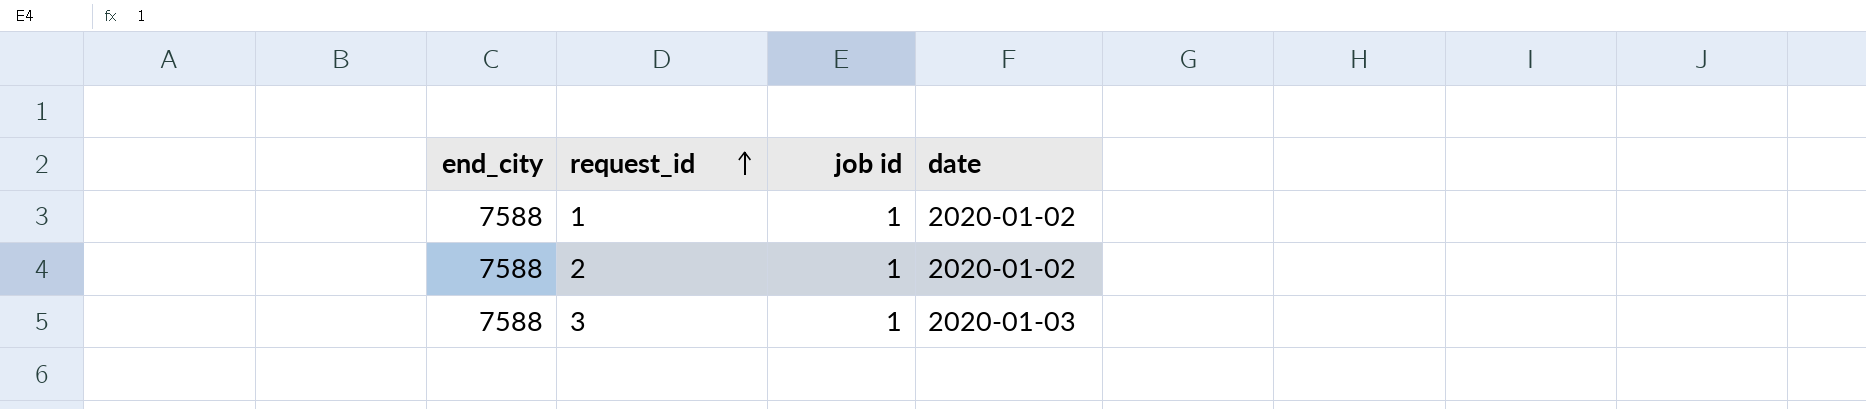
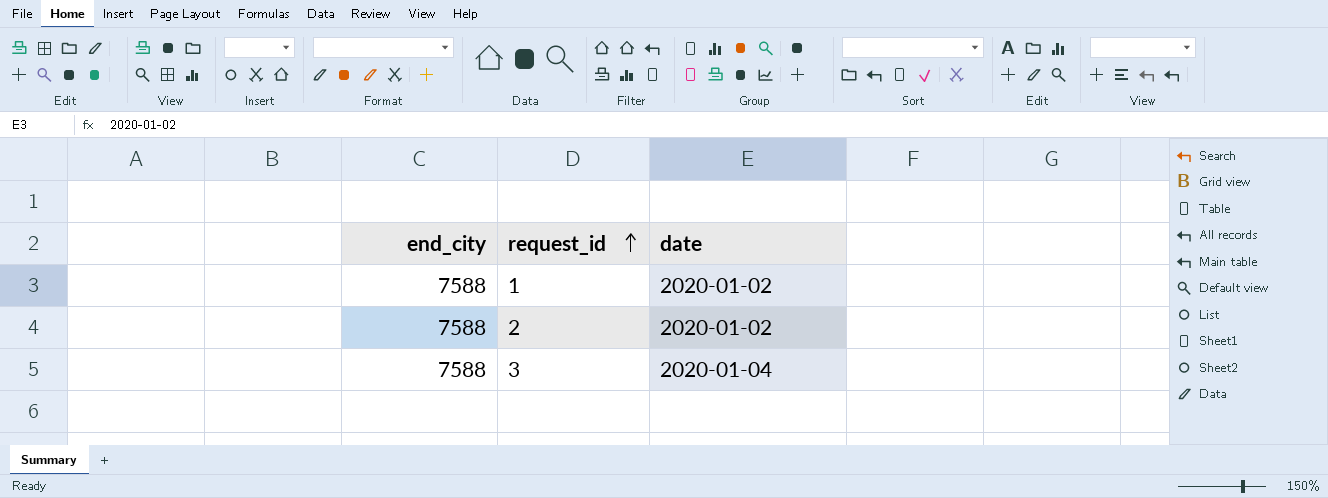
column job id | position: 3 -> none
3 | date: 2020-01-03 -> 2020-01-04

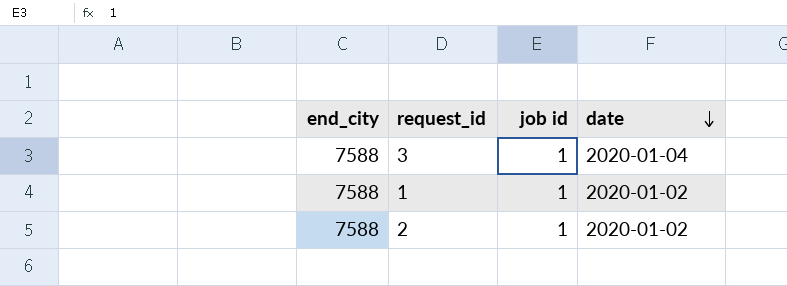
row order: request_id ascending -> date descending
column job id | position: none -> 3

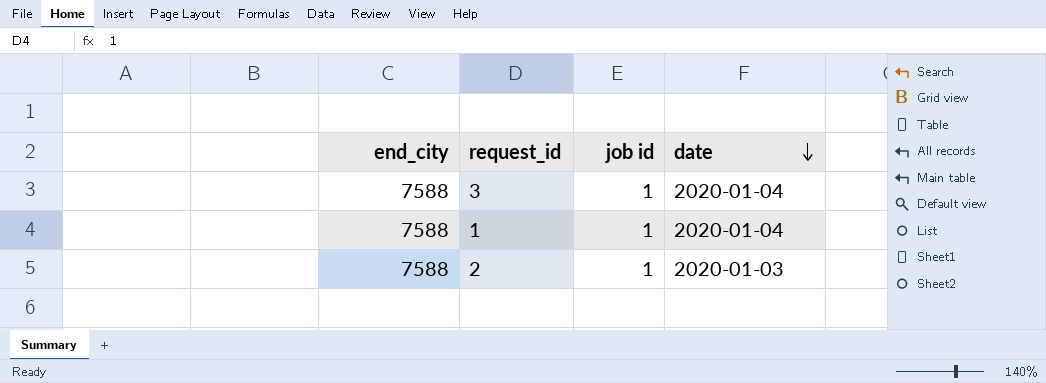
1 | date: 2020-01-02 -> 2020-01-04
2 | date: 2020-01-02 -> 2020-01-03

